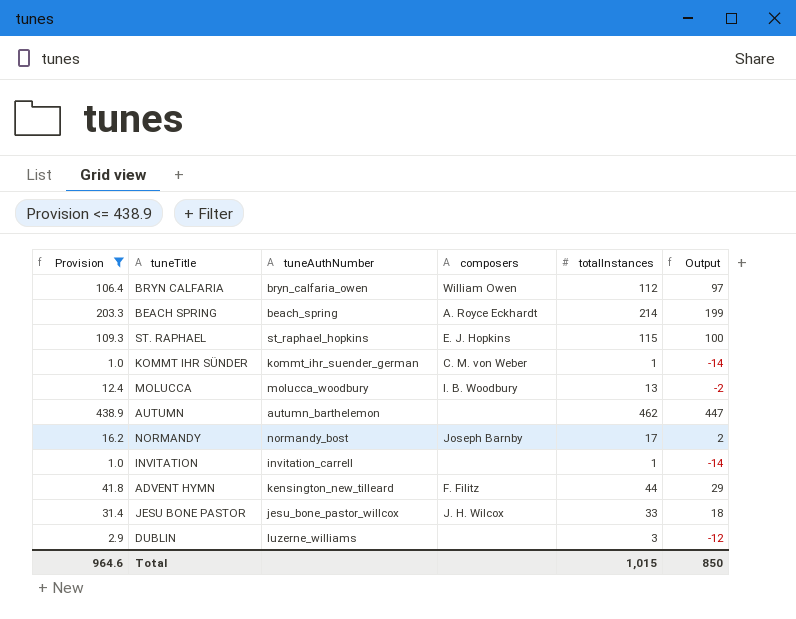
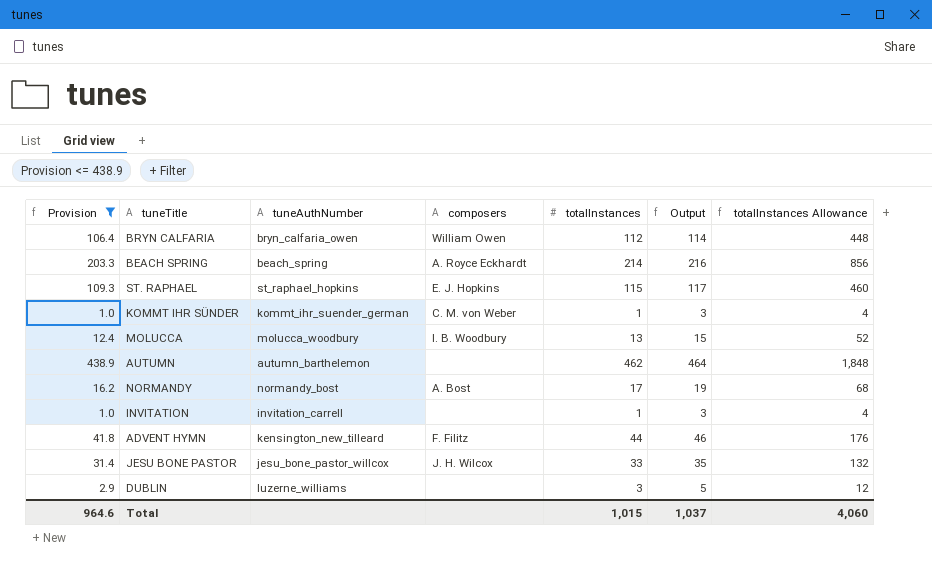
column Output | formula: [totalInstances] - 15 -> [totalInstances] + 2
column totalInstances Allowance | formula: none -> [totalInstances] * 4
NORMANDY | composers: Joseph Barnby -> A. Bost
Total | Output: 850 -> 1,037

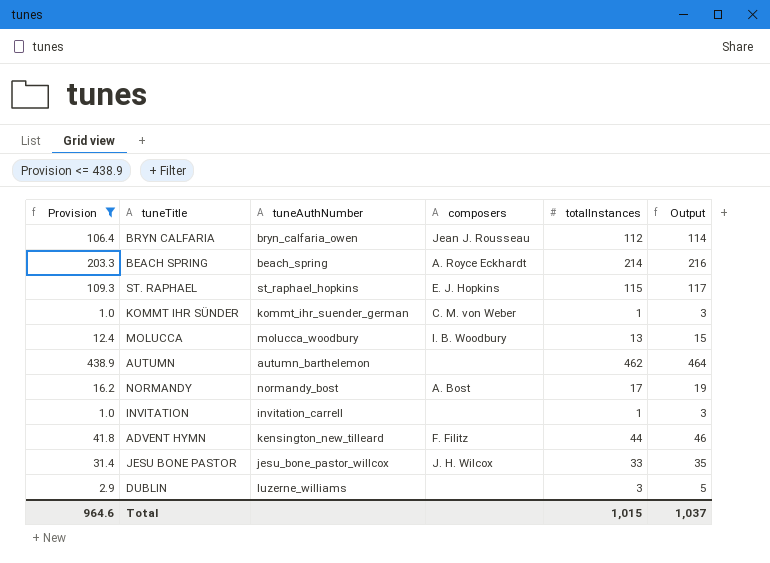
column totalInstances Allowance | formula: [totalInstances] * 4 -> none
BRYN CALFARIA | composers: William Owen -> Jean J. Rousseau

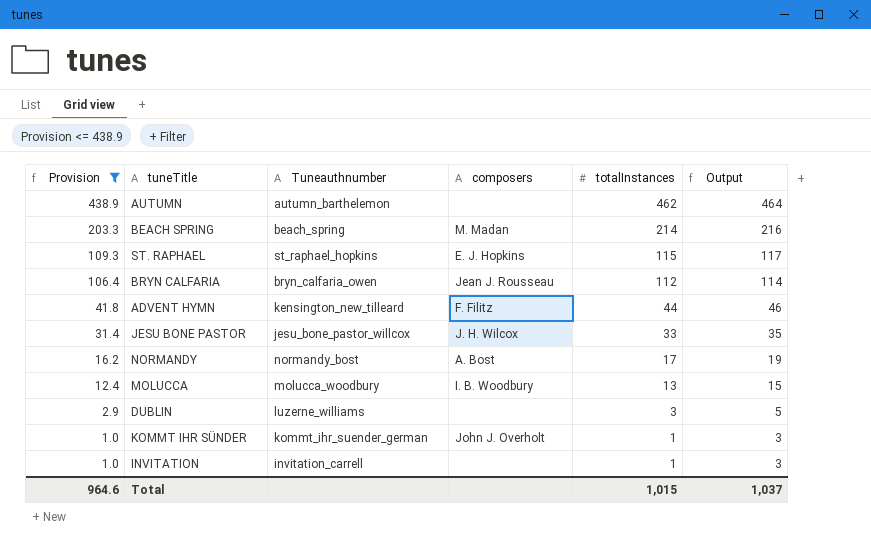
row order: none -> Provision descending
column name: tuneAuthNumber -> Tuneauthnumber
BEACH SPRING | composers: A. Royce Eckhardt -> M. Madan
KOMMT IHR SÜNDER | composers: C. M. von Weber -> John J. Overholt

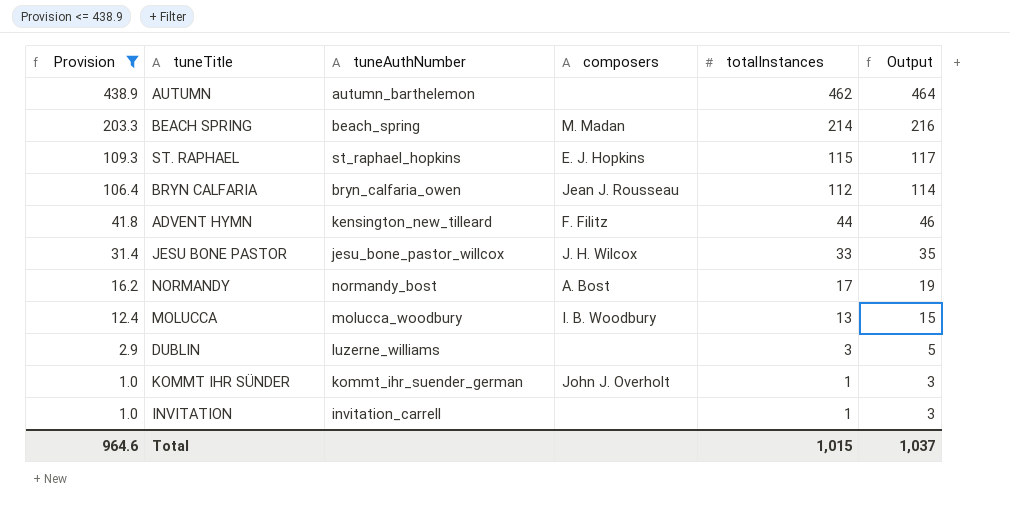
column name: Tuneauthnumber -> tuneAuthNumber

